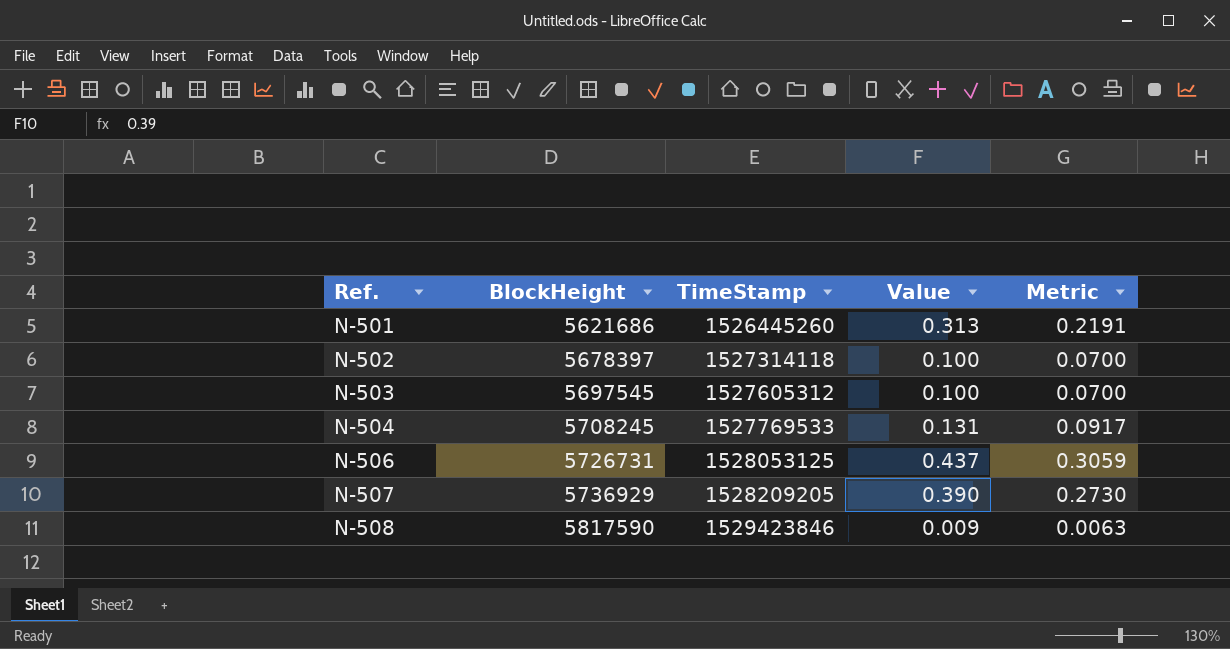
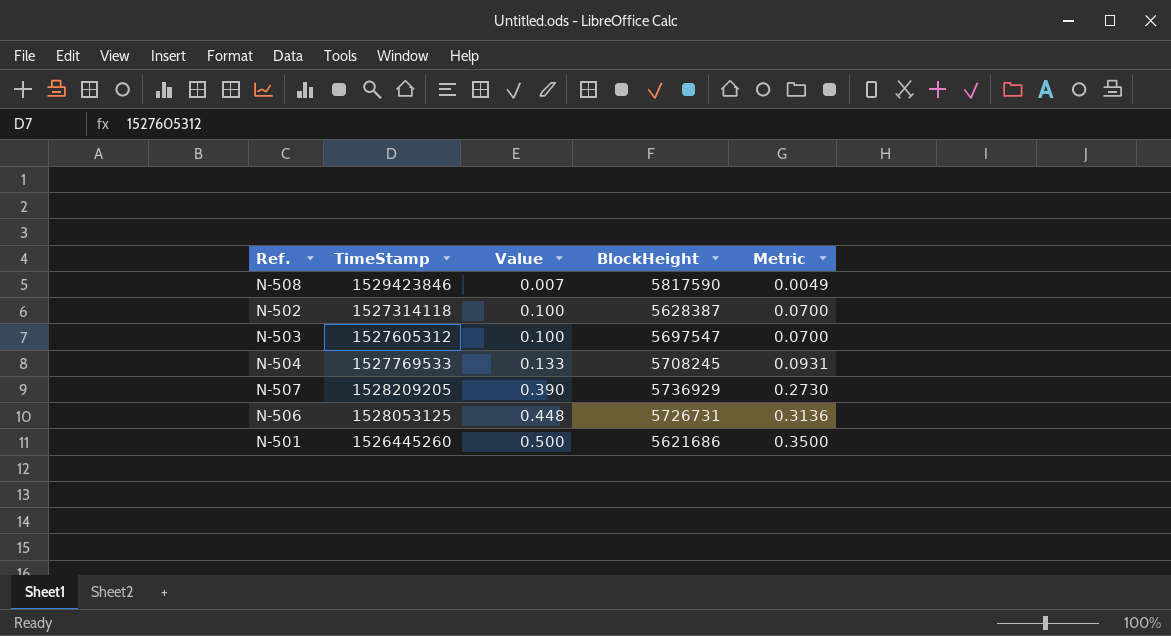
row order: Ref. ascending -> Value ascending
column BlockHeight | position: 2 -> 4
N-508 | Value: 0.009 -> 0.007
N-508 | Metric: 0.0063 -> 0.0049
N-502 | BlockHeight: 5678397 -> 5628387
N-503 | BlockHeight: 5697545 -> 5697547
N-504 | Value: 0.131 -> 0.133
N-504 | Metric: 0.0917 -> 0.0931
N-506 | Value: 0.437 -> 0.448
N-506 | Metric: 0.3059 -> 0.3136
N-501 | Value: 0.313 -> 0.500
N-501 | Metric: 0.2191 -> 0.3500

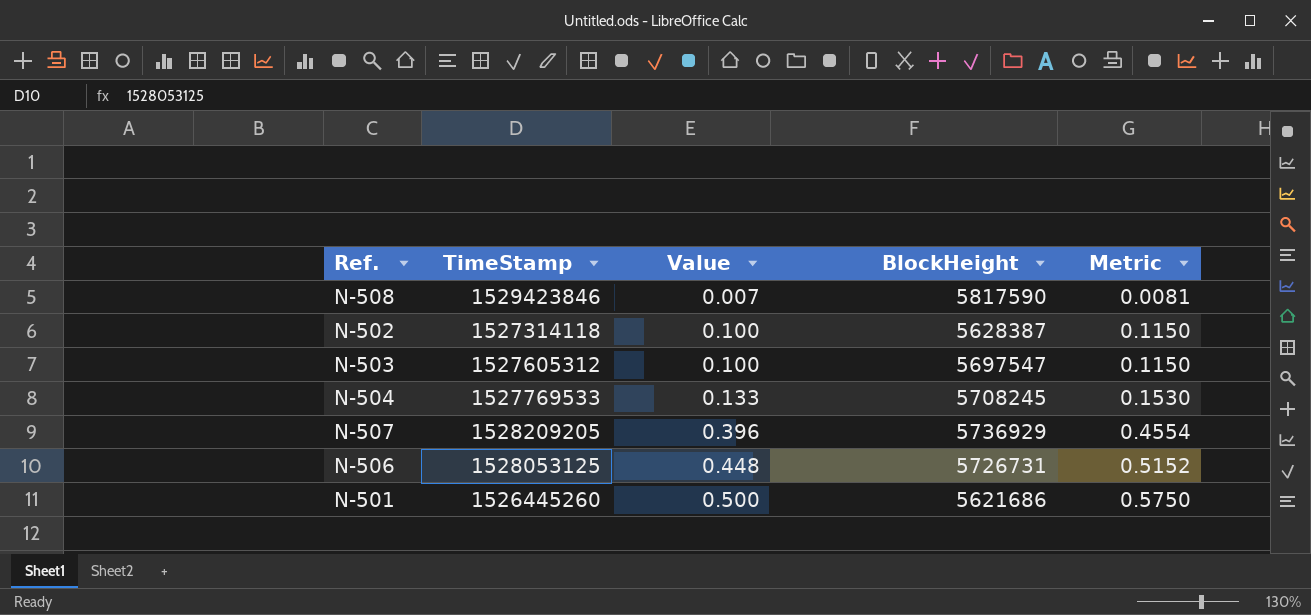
column Metric | formula: [Value] * 0.7 -> [Value] * 1.15
N-507 | Value: 0.390 -> 0.396

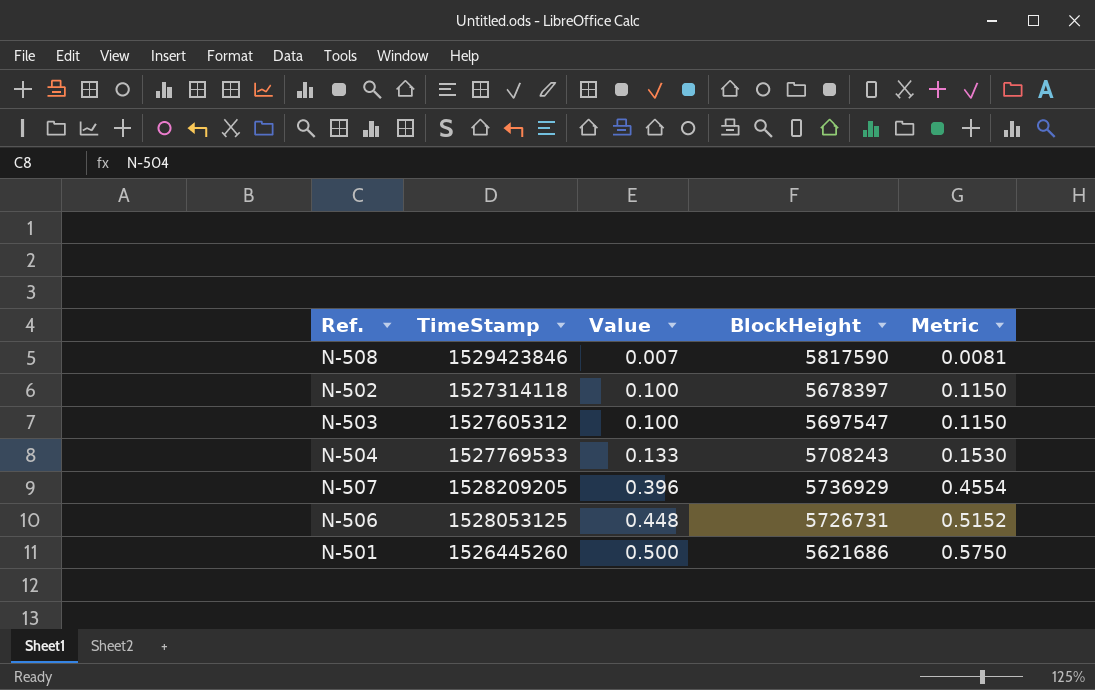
N-502 | BlockHeight: 5628387 -> 5678397
N-504 | BlockHeight: 5708245 -> 5708243

